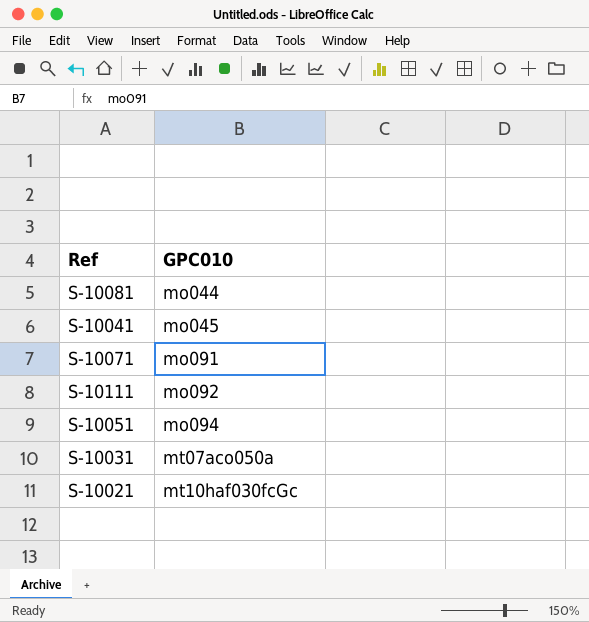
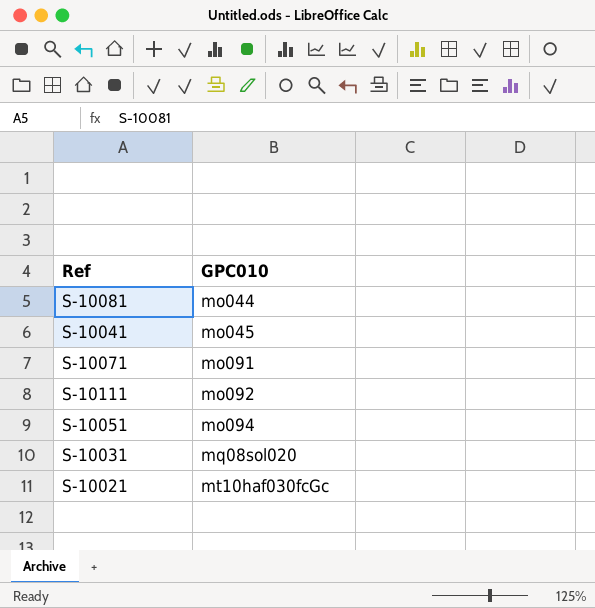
S-10031 | GPC010: mt07aco050a -> mq08sol020

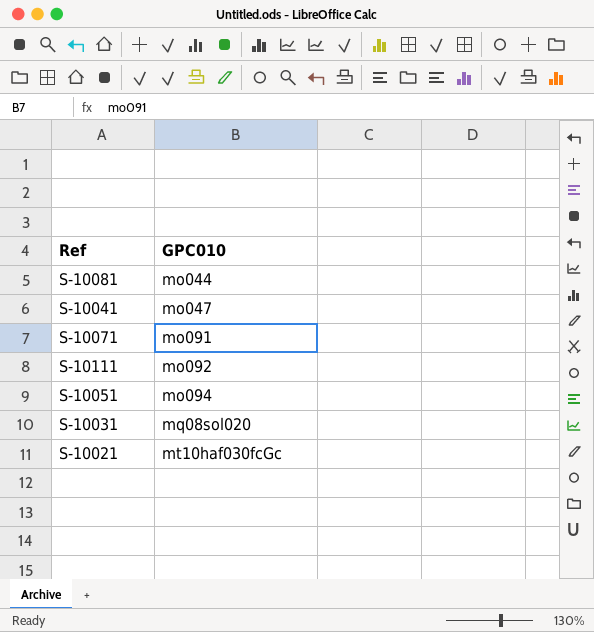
S-10041 | GPC010: mo045 -> mo047

